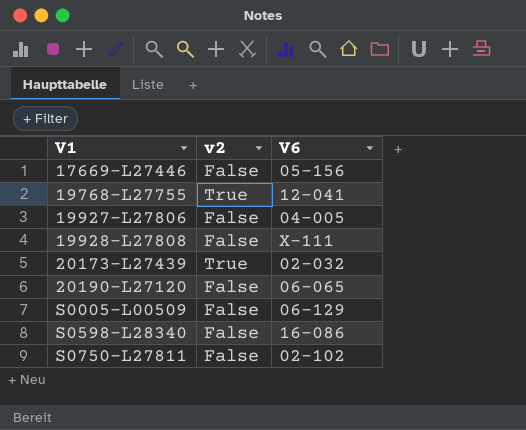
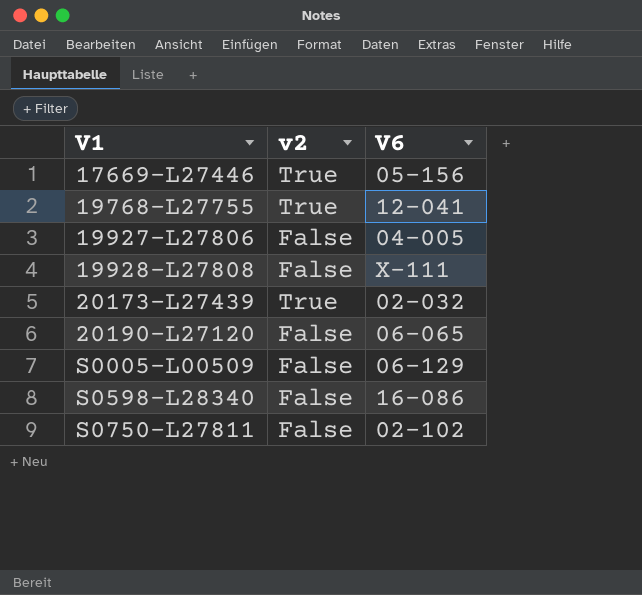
17669-L27446 | v2: False -> True

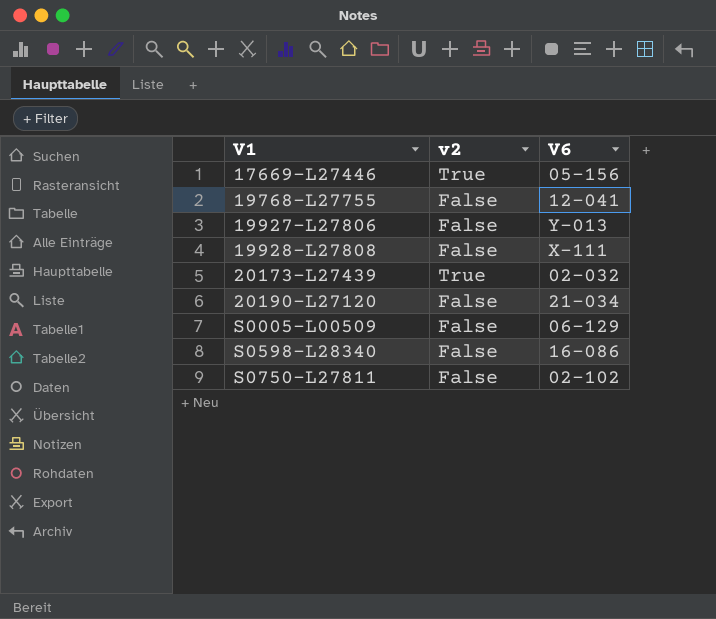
19768-L27755 | v2: True -> False
19927-L27806 | V6: 04-005 -> Y-013
20190-L27120 | V6: 06-065 -> 21-034

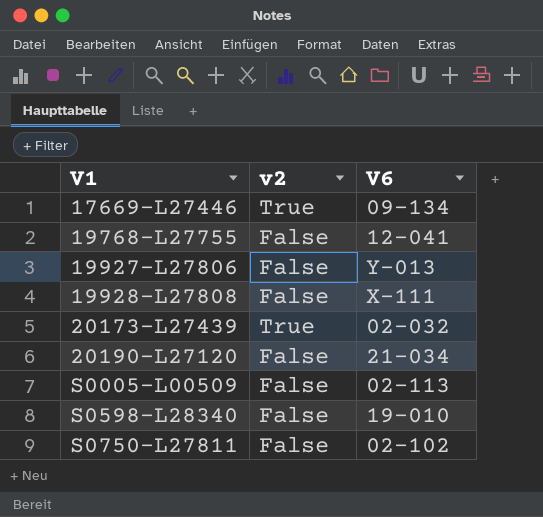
17669-L27446 | V6: 05-156 -> 09-134
S0005-L00509 | V6: 06-129 -> 02-113
S0598-L28340 | V6: 16-086 -> 19-010

